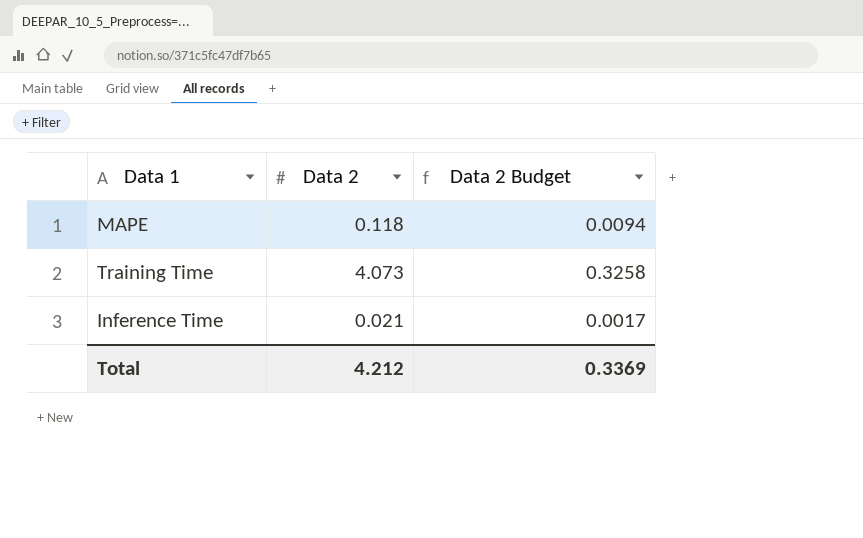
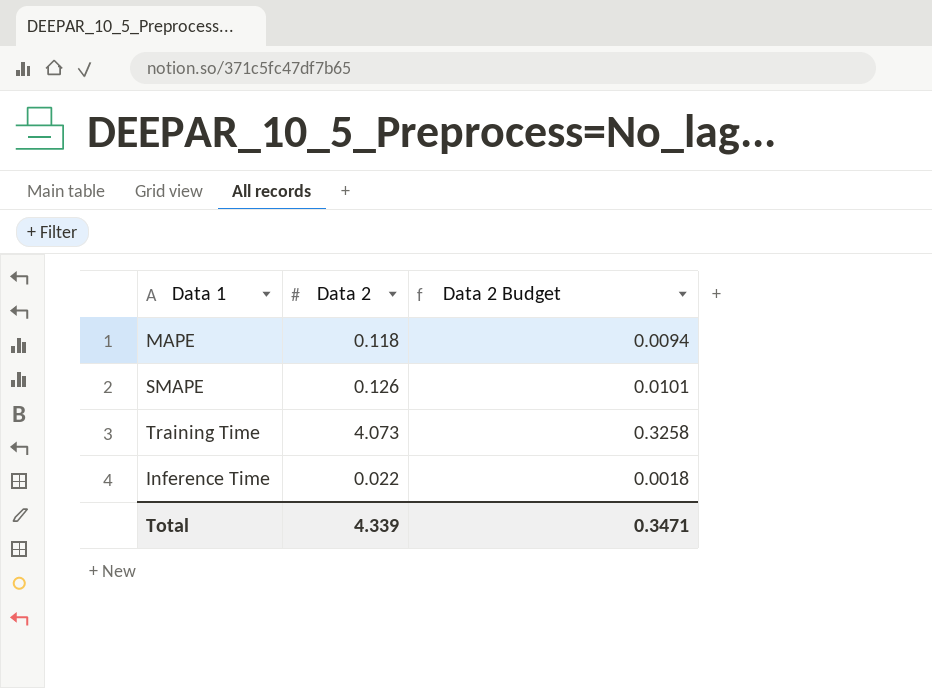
row SMAPE: none -> 0.126 | 0.0101
Inference Time | Data 2: 0.021 -> 0.022
Inference Time | Data 2 Budget: 0.0017 -> 0.0018
Total | Data 2: 4.212 -> 4.339
Total | Data 2 Budget: 0.3369 -> 0.3471

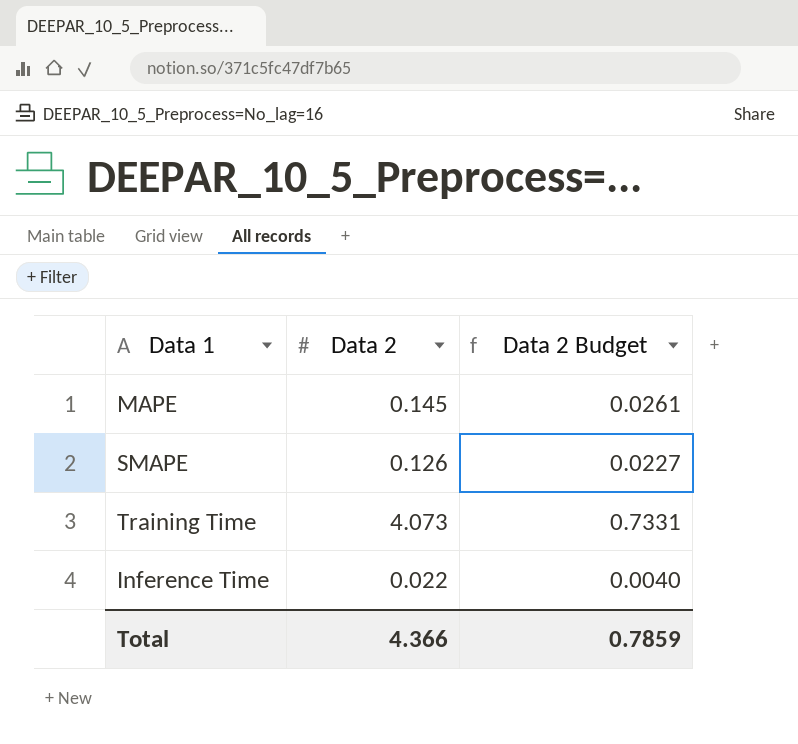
column Data 2 Budget | formula: [Data 2] * 0.08 -> [Data 2] * 0.18
MAPE | Data 2: 0.118 -> 0.145
Total | Data 2: 4.339 -> 4.366
Total | Data 2 Budget: 0.3471 -> 0.7859

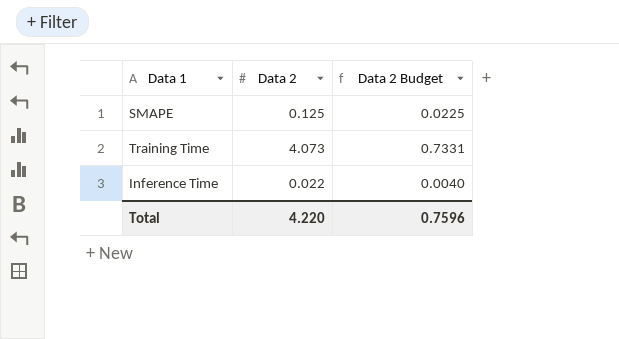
row MAPE: 0.145 | 0.0261 -> none
SMAPE | Data 2: 0.126 -> 0.125
SMAPE | Data 2 Budget: 0.0227 -> 0.0225
Total | Data 2: 4.366 -> 4.220
Total | Data 2 Budget: 0.7859 -> 0.7596

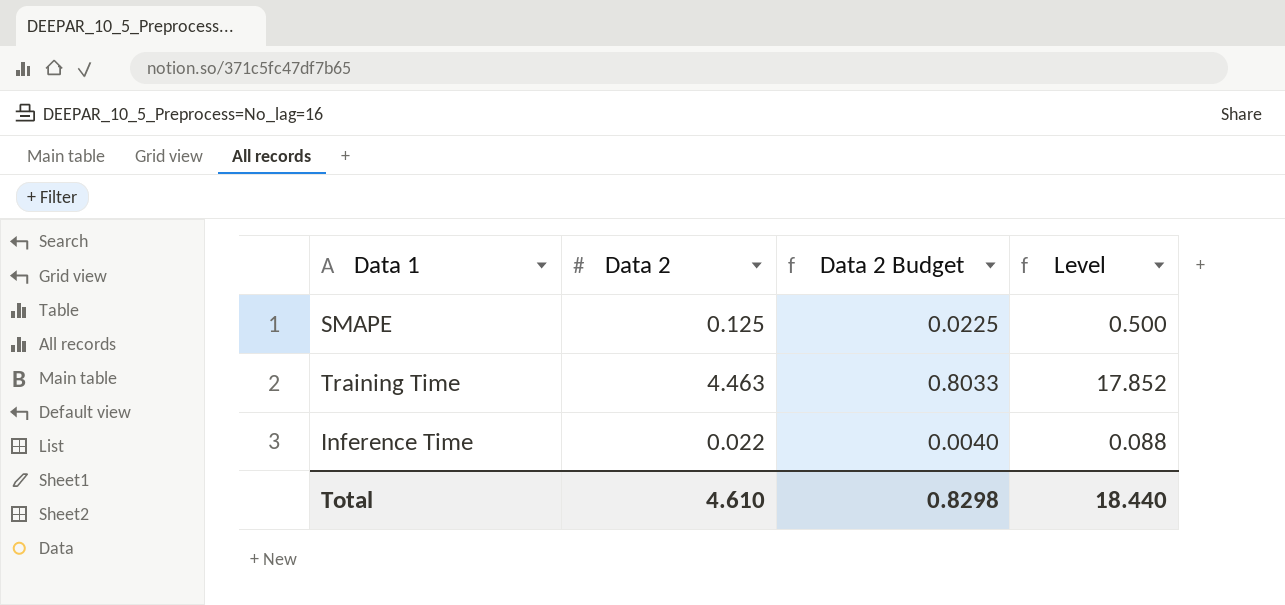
column Level | formula: none -> [Data 2] * 4
Training Time | Data 2: 4.073 -> 4.463
Training Time | Data 2 Budget: 0.7331 -> 0.8033
Total | Data 2: 4.220 -> 4.610
Total | Data 2 Budget: 0.7596 -> 0.8298

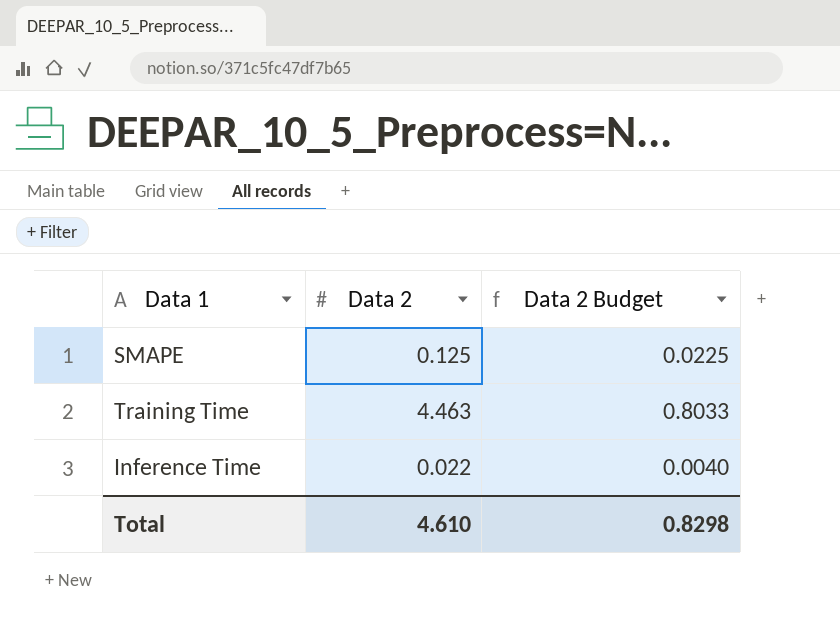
column Level | formula: [Data 2] * 4 -> none

